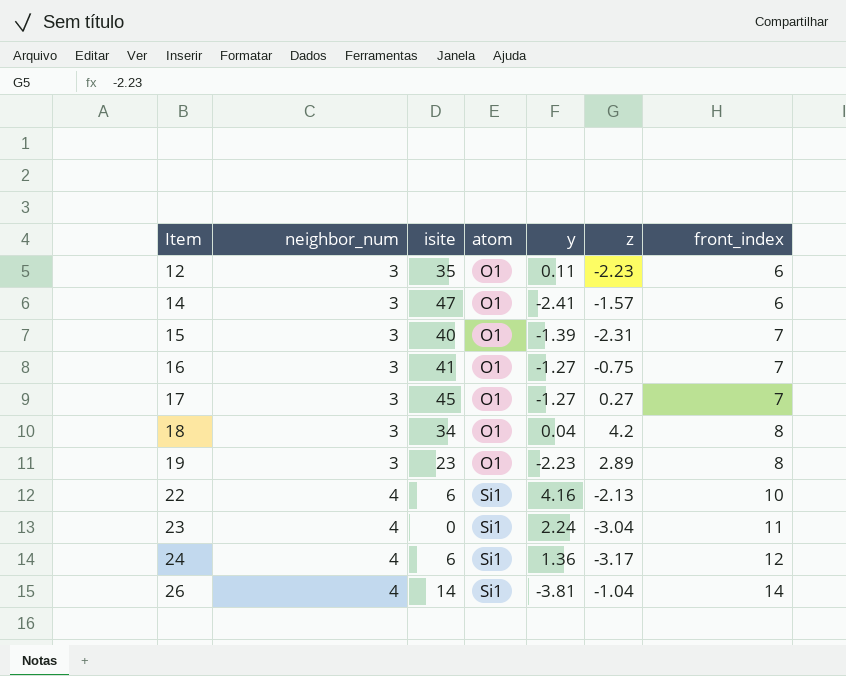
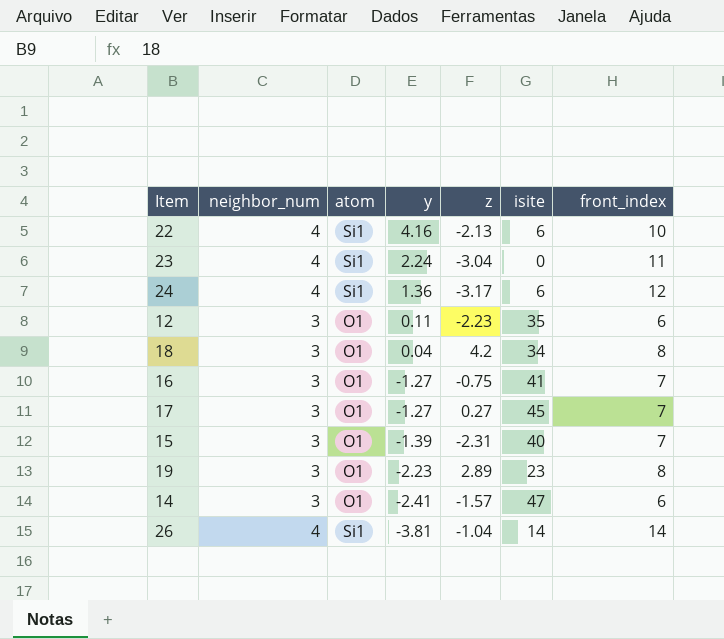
row order: Item ascending -> y descending
column isite | position: 3 -> 6

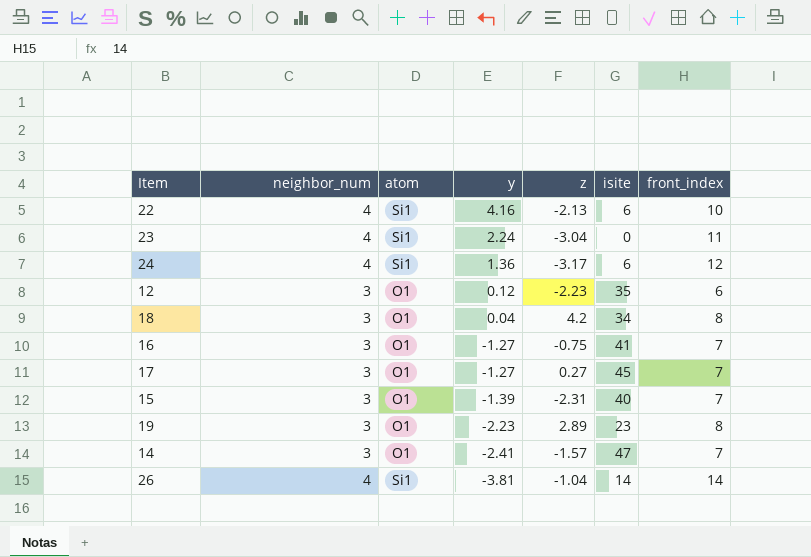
12 | y: 0.11 -> 0.12
14 | front_index: 6 -> 7

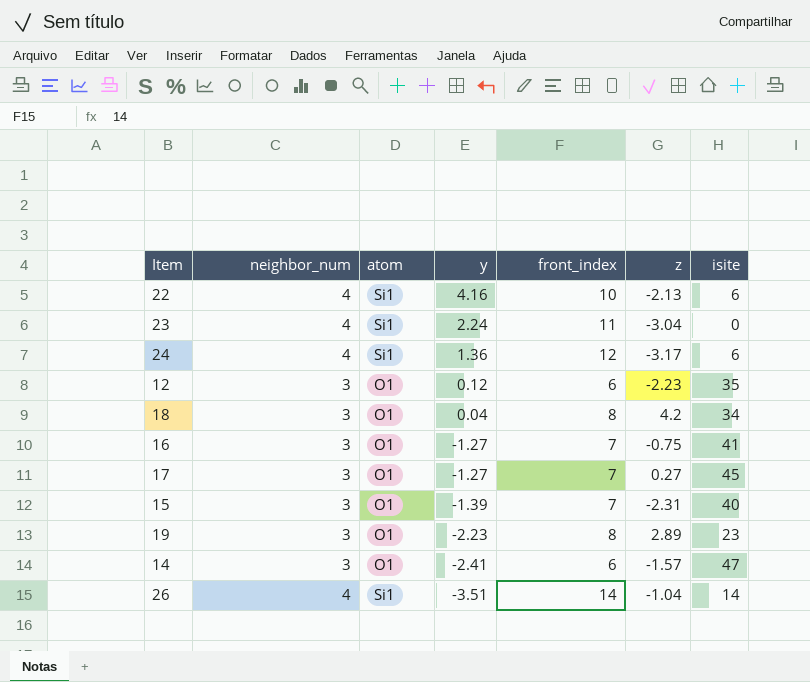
column front_index | position: 7 -> 5
14 | front_index: 7 -> 6
26 | y: -3.81 -> -3.51

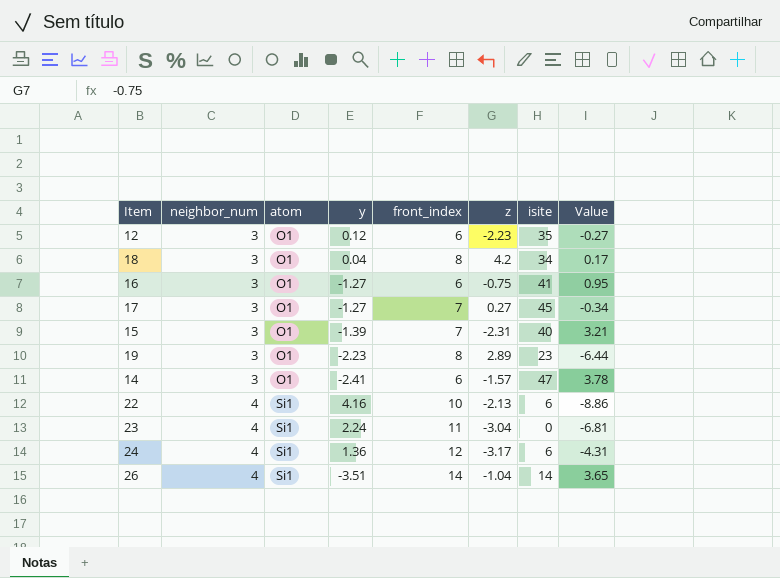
row order: y descending -> neighbor_num ascending
column Value | formula: none -> [y] * [z]
16 | front_index: 7 -> 6

